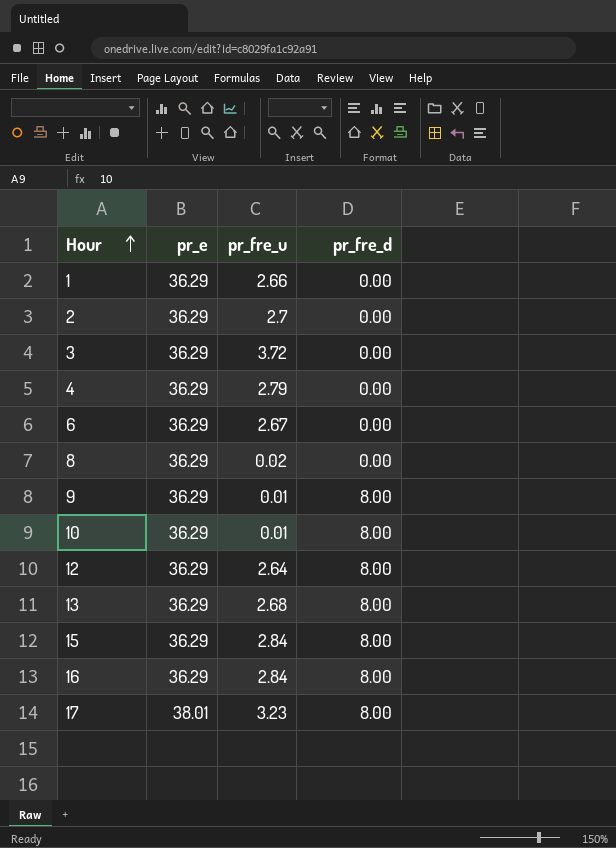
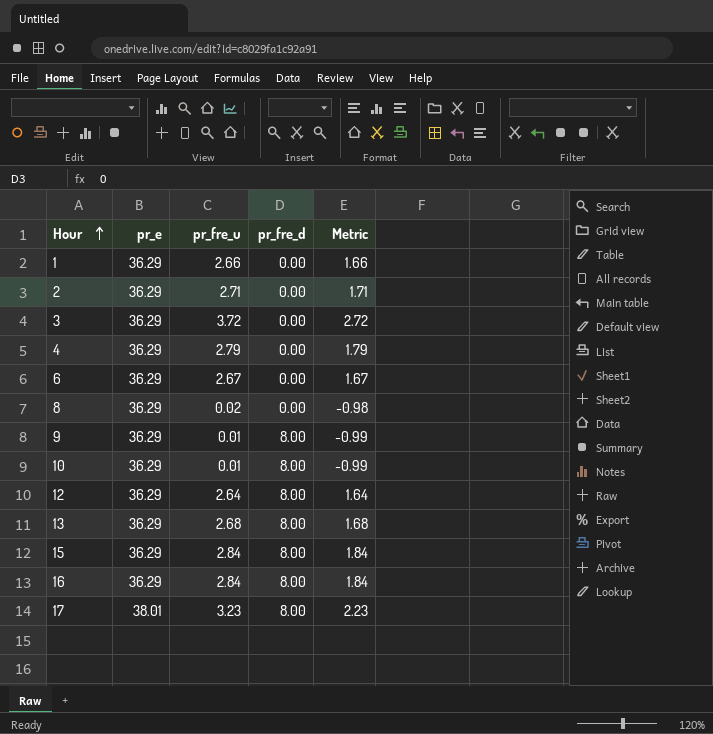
column Metric | formula: none -> [pr_fre_u] - 1
2 | pr_fre_u: 2.7 -> 2.71

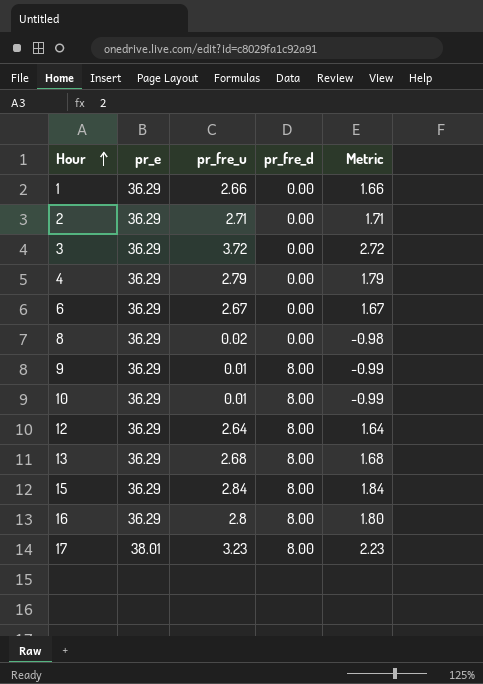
16 | pr_fre_u: 2.84 -> 2.8
16 | Metric: 1.84 -> 1.80

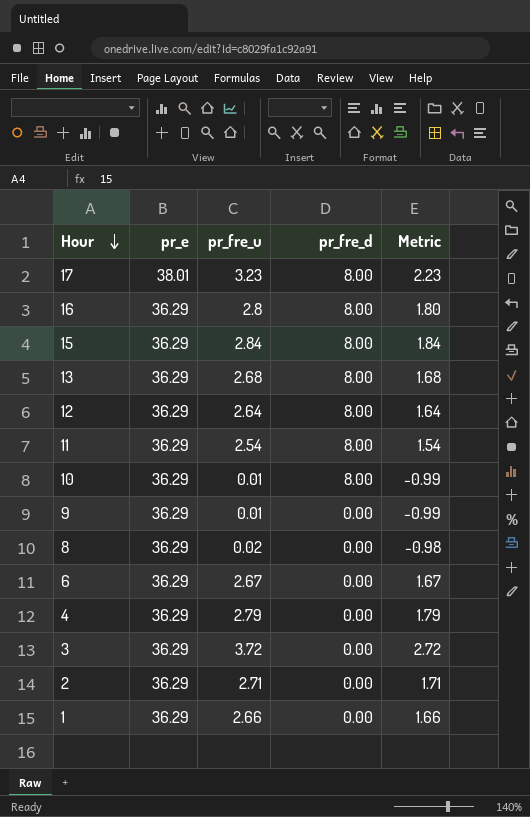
row order: Hour ascending -> Hour descending
row 11: none -> 36.29 | 2.54 | 8.00 | 1.54
9 | pr_fre_d: 8.00 -> 0.00

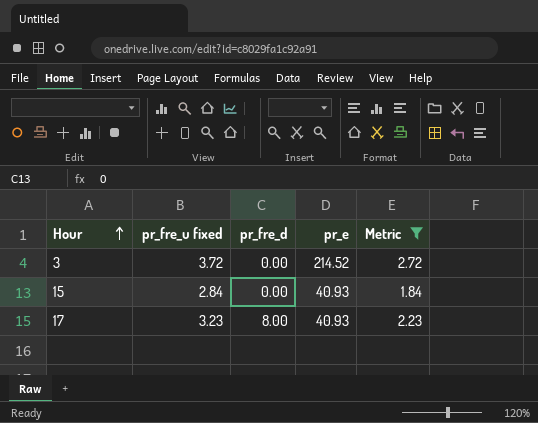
filter: none -> Metric >= 1.84
row order: Hour descending -> Hour ascending
column name: pr_fre_u -> pr_fre_u fixed
column pr_e | position: 2 -> 4
3 | pr_e: 36.29 -> 214.52
15 | pr_fre_d: 8.00 -> 0.00
15 | pr_e: 36.29 -> 40.93
17 | pr_e: 38.01 -> 40.93

